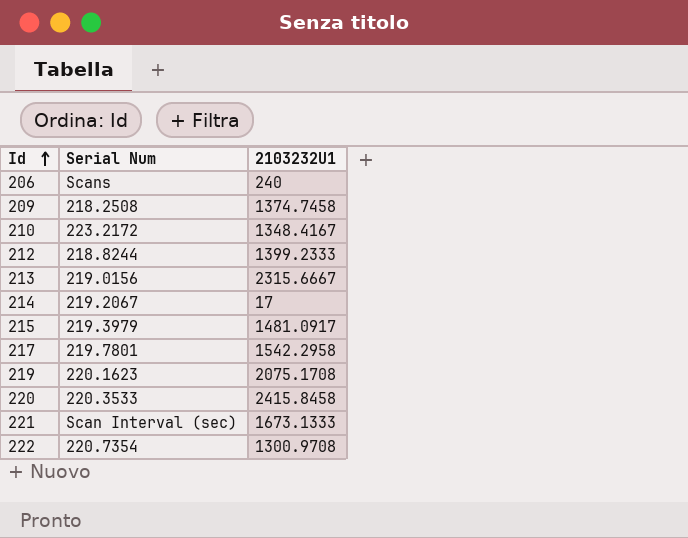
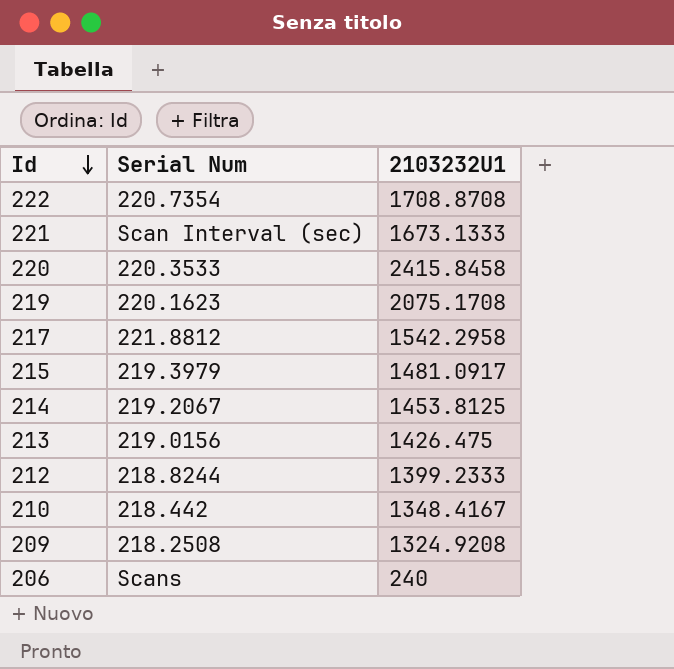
row order: Id ascending -> Id descending
222 | 2103232U1: 1300.9708 -> 1708.8708
217 | Serial Num: 219.7801 -> 221.8812
214 | 2103232U1: 17 -> 1453.8125
213 | 2103232U1: 2315.6667 -> 1426.475
210 | Serial Num: 223.2172 -> 218.442
209 | 2103232U1: 1374.7458 -> 1324.9208

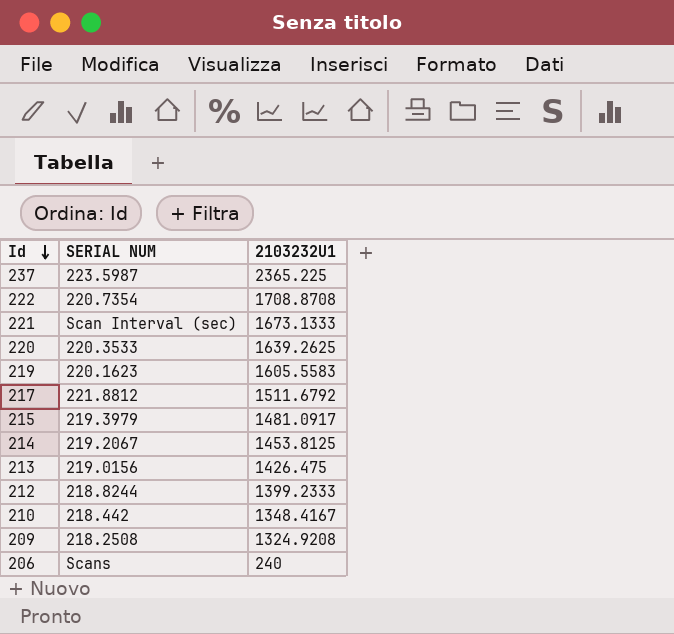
column name: Serial Num -> SERIAL NUM
row 237: none -> 223.5987 | 2365.225
220 | 2103232U1: 2415.8458 -> 1639.2625
219 | 2103232U1: 2075.1708 -> 1605.5583
217 | 2103232U1: 1542.2958 -> 1511.6792

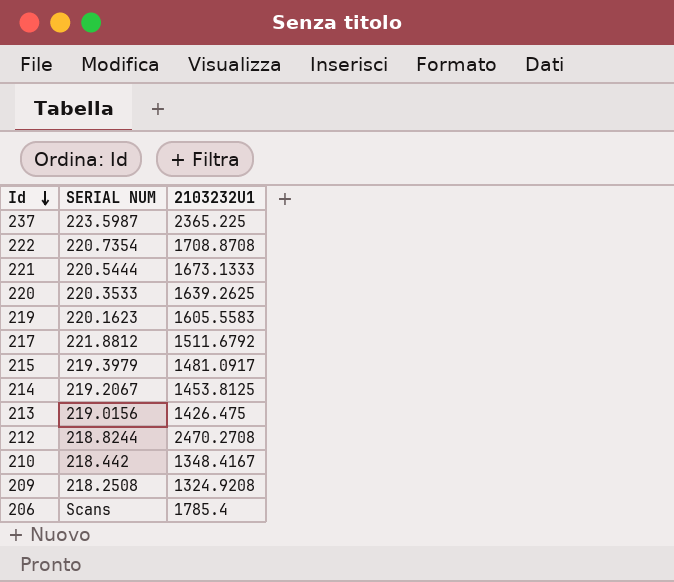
221 | SERIAL NUM: Scan Interval (sec) -> 220.5444
212 | 2103232U1: 1399.2333 -> 2470.2708
206 | 2103232U1: 240 -> 1785.4

